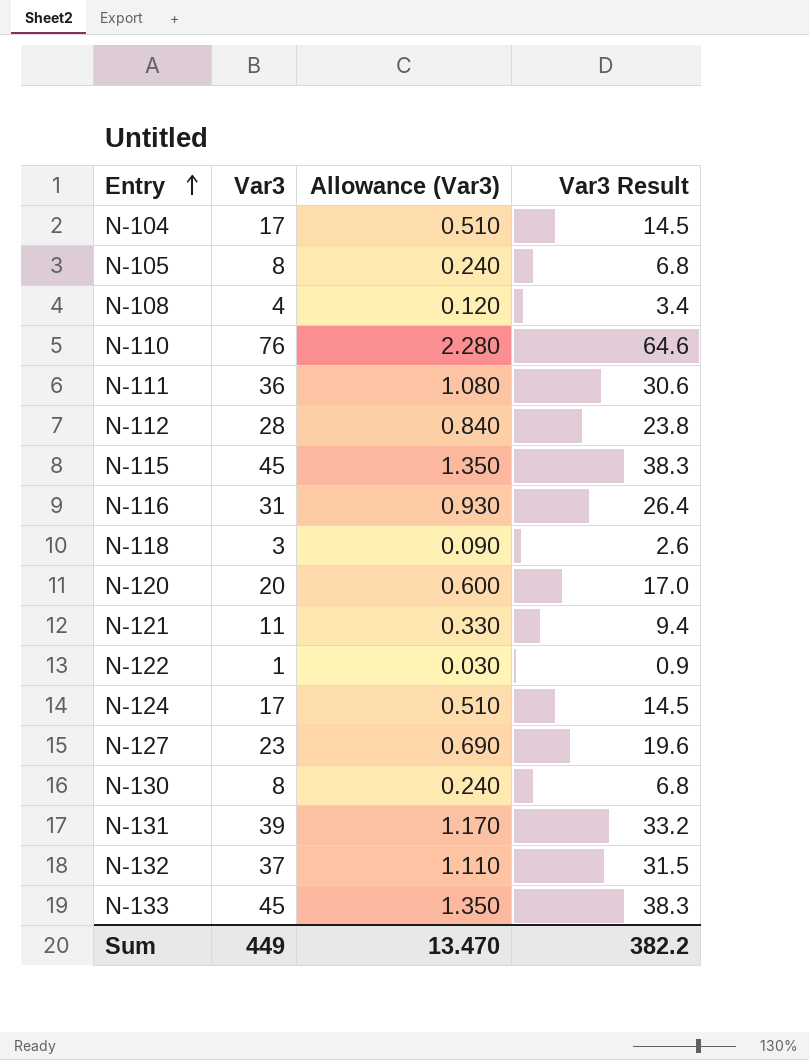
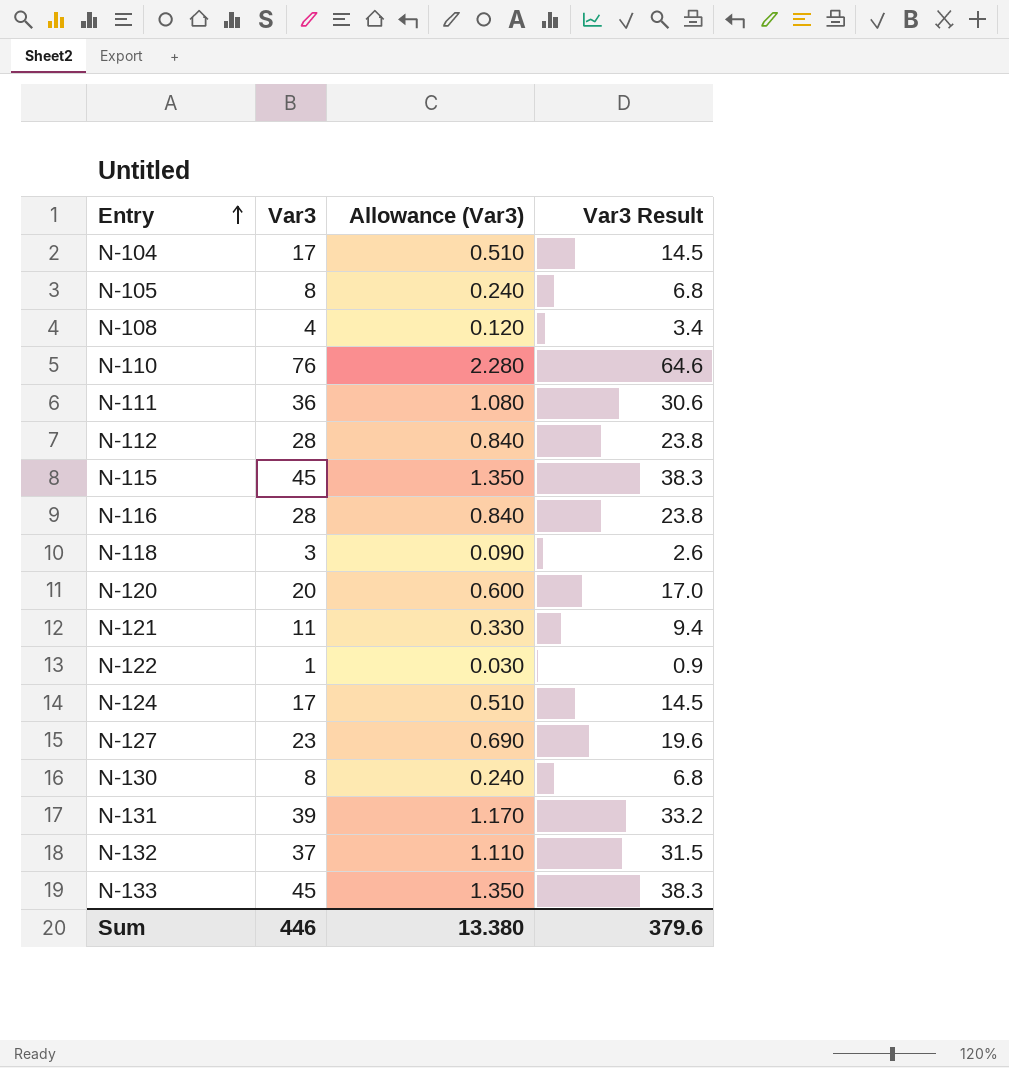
N-116 | Var3: 31 -> 28
N-116 | Allowance (Var3): 0.930 -> 0.840
N-116 | Var3 Result: 26.4 -> 23.8
Sum | Var3: 449 -> 446
Sum | Allowance (Var3): 13.470 -> 13.380
Sum | Var3 Result: 382.2 -> 379.6

